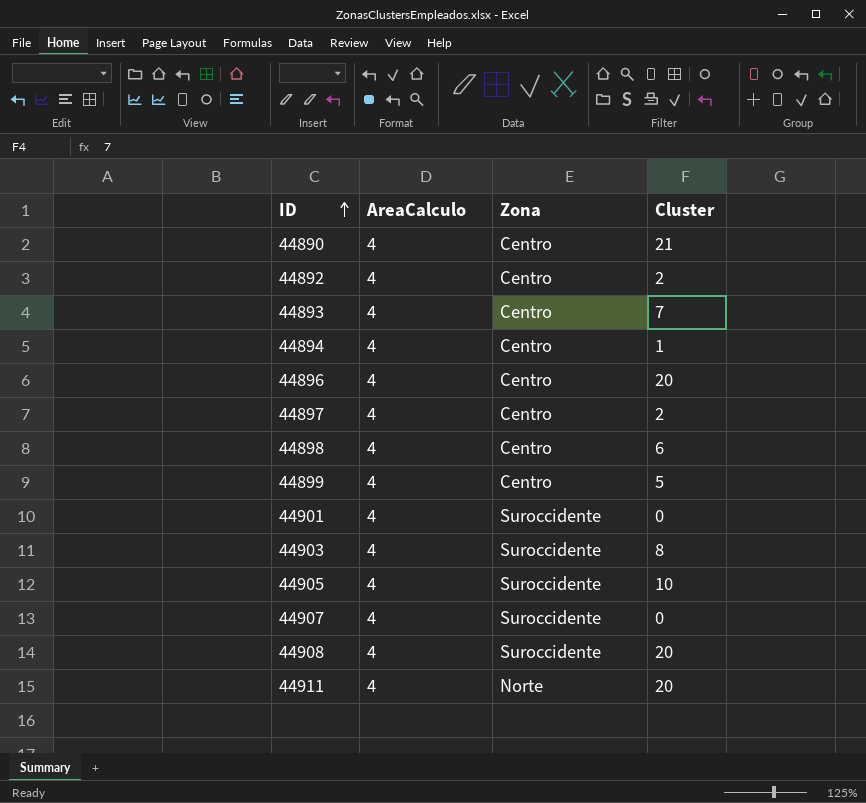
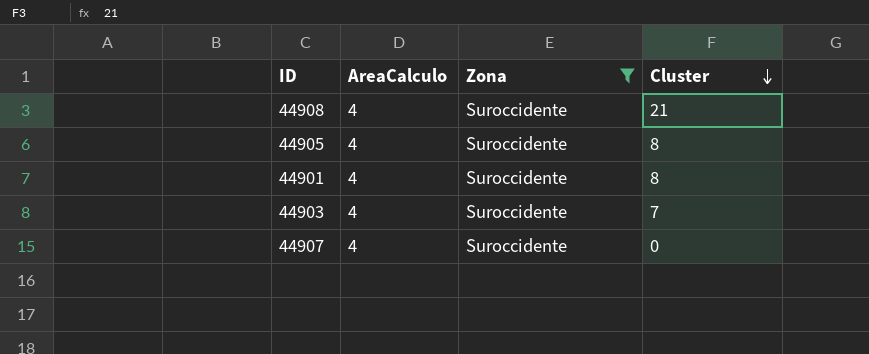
filter: none -> Zona = Suroccidente
row order: ID ascending -> Cluster descending
44908 | Cluster: 20 -> 21
44905 | Cluster: 10 -> 8
44901 | Cluster: 0 -> 8
44903 | Cluster: 8 -> 7

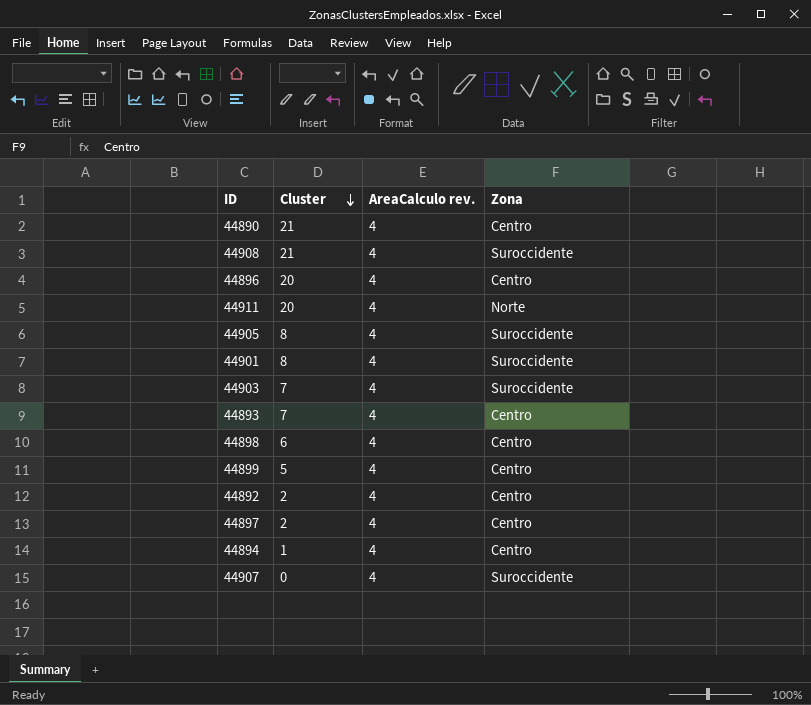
filter: Zona = Suroccidente -> none
column Cluster | position: 4 -> 2
column name: AreaCalculo -> AreaCalculo rev.

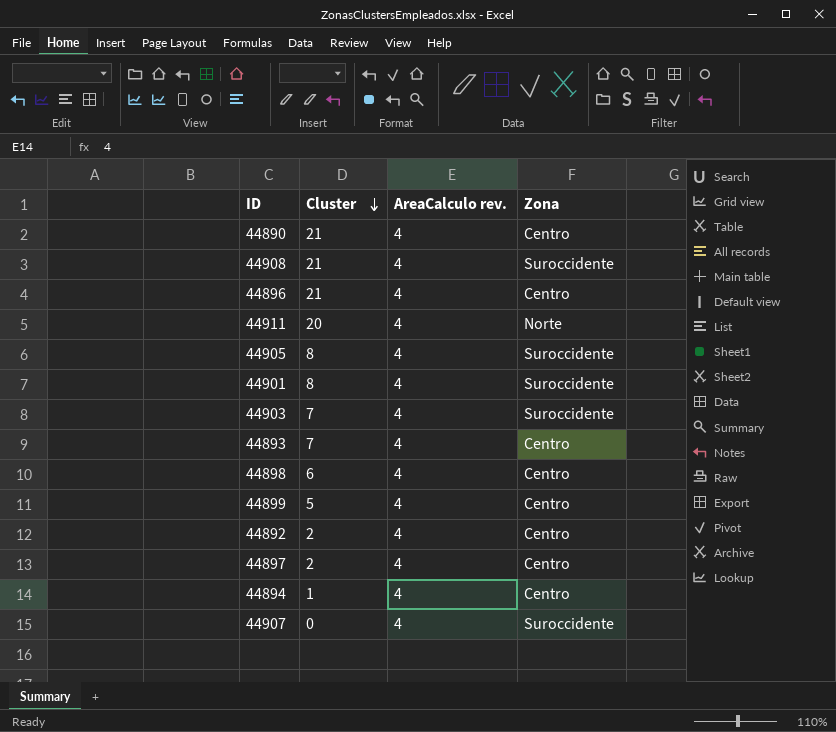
44896 | Cluster: 20 -> 21

